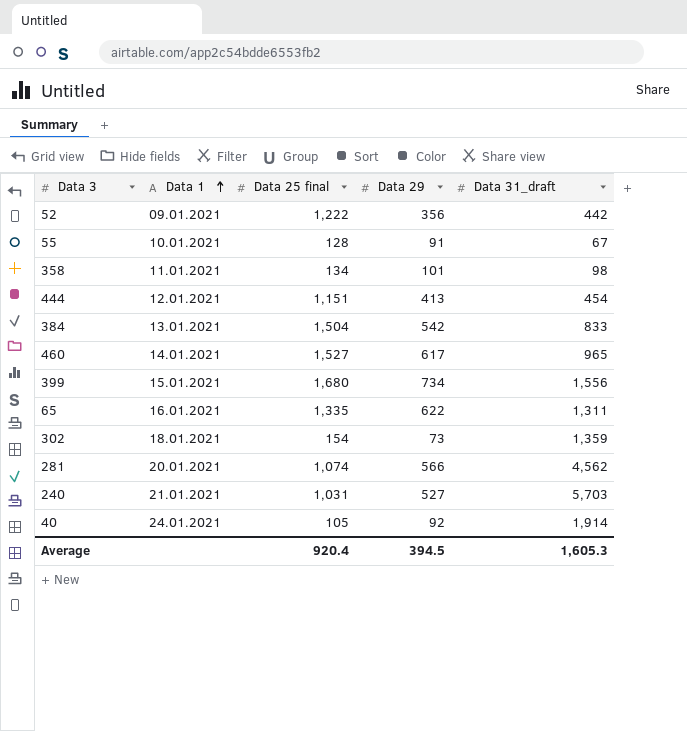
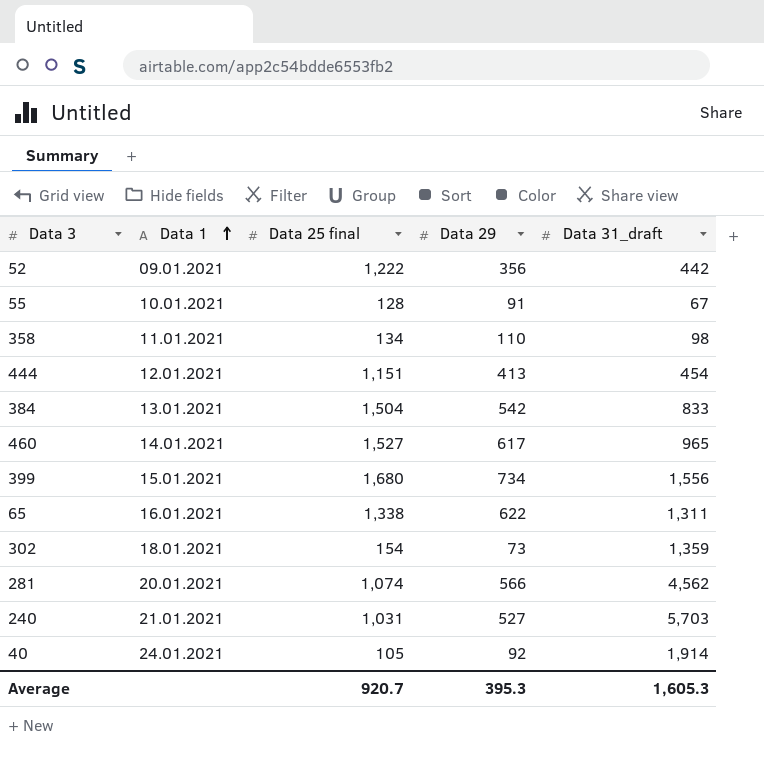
358 | Data 29: 101 -> 110
65 | Data 25 final: 1,335 -> 1,338
Average | Data 25 final: 920.4 -> 920.7
Average | Data 29: 394.5 -> 395.3

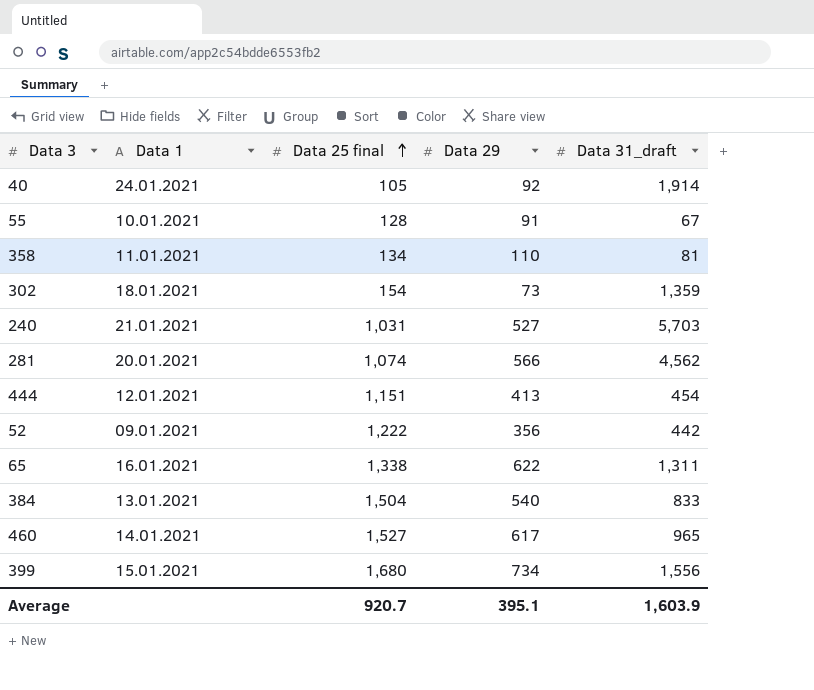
row order: Data 1 ascending -> Data 25 final ascending
358 | Data 31_draft: 98 -> 81
384 | Data 29: 542 -> 540
Average | Data 29: 395.3 -> 395.1
Average | Data 31_draft: 1,605.3 -> 1,603.9

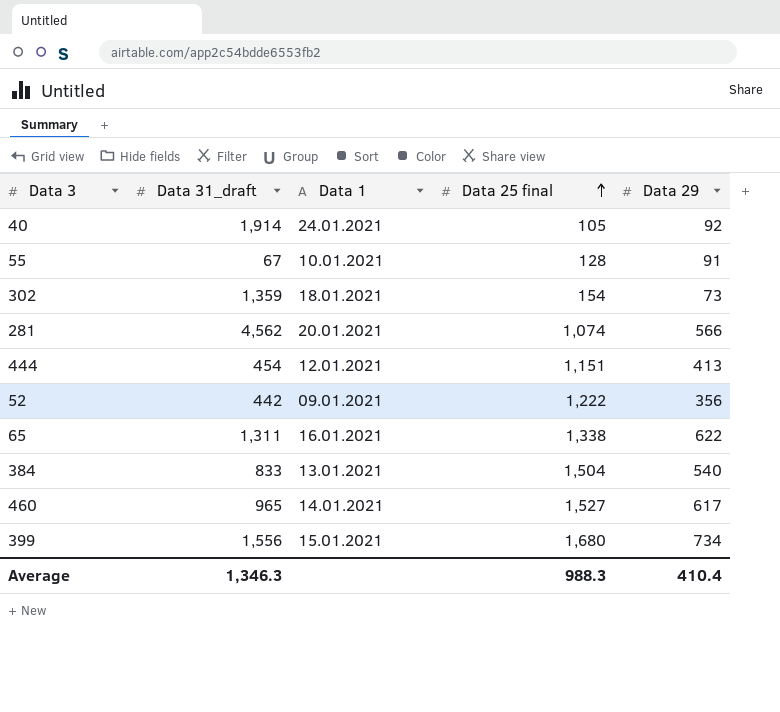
column Data 31_draft | position: 5 -> 2
row 358: 11.01.2021 | 134 | 110 | 81 -> none
row 240: 21.01.2021 | 1,031 | 527 | 5,703 -> none
Average | Data 31_draft: 1,603.9 -> 1,346.3
Average | Data 25 final: 920.7 -> 988.3
Average | Data 29: 395.1 -> 410.4

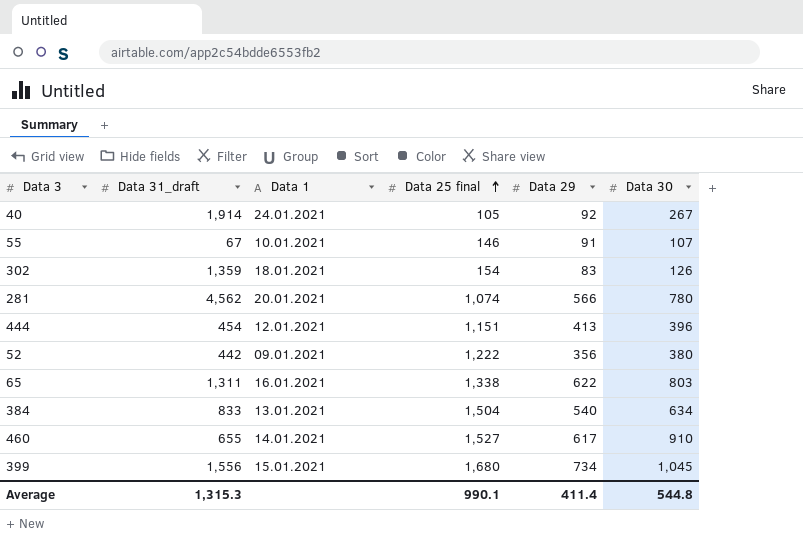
column Data 30 | position: none -> 6
55 | Data 25 final: 128 -> 146
302 | Data 29: 73 -> 83
460 | Data 31_draft: 965 -> 655
Average | Data 31_draft: 1,346.3 -> 1,315.3
Average | Data 25 final: 988.3 -> 990.1
Average | Data 29: 410.4 -> 411.4

